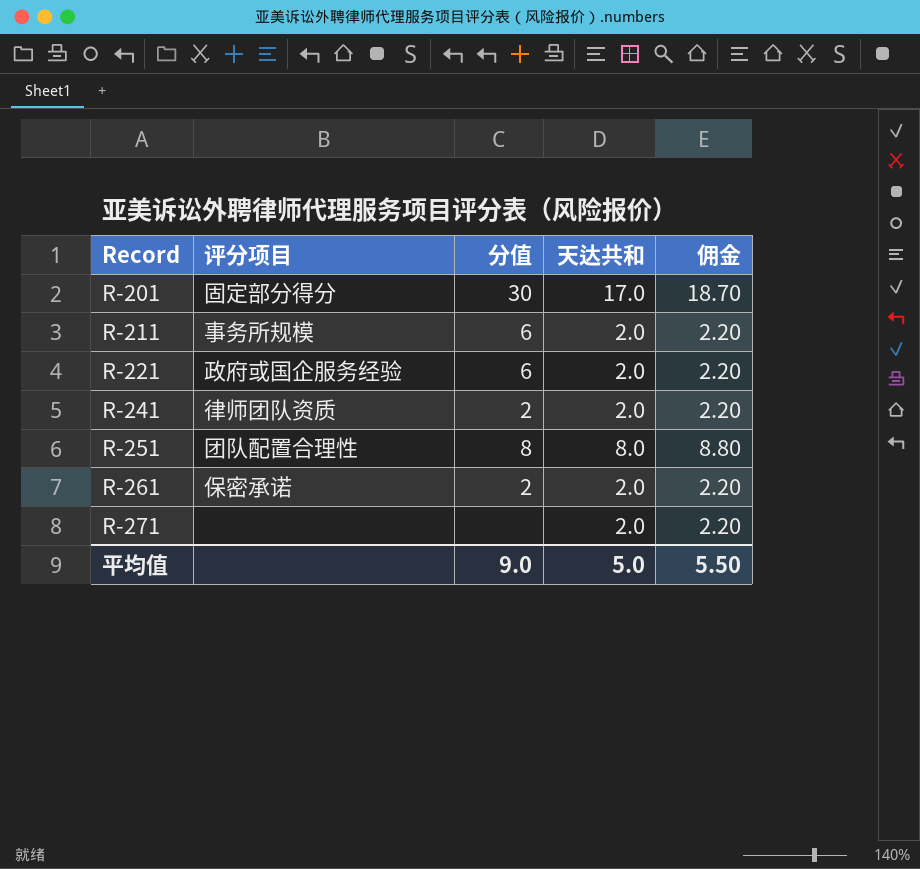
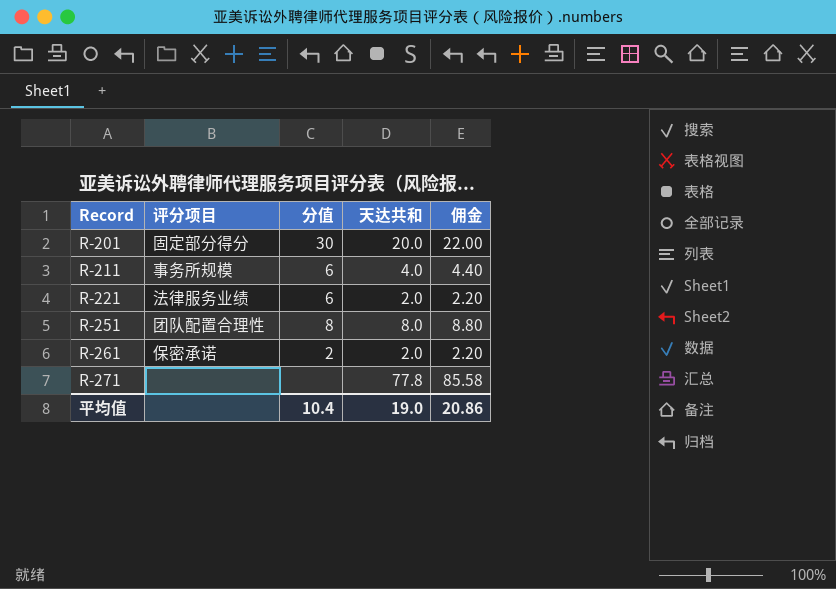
row R-241: 律师团队资质 | 2 | 2.0 | 2.20 -> none
R-201 | 天达共和: 17.0 -> 20.0
R-201 | 佣金: 18.70 -> 22.00
R-211 | 天达共和: 2.0 -> 4.0
R-211 | 佣金: 2.20 -> 4.40
R-221 | 评分项目: 政府或国企服务经验 -> 法律服务业绩
R-271 | 天达共和: 2.0 -> 77.8
R-271 | 佣金: 2.20 -> 85.58
平均值 | 分值: 9.0 -> 10.4
平均值 | 天达共和: 5.0 -> 19.0
平均值 | 佣金: 5.50 -> 20.86

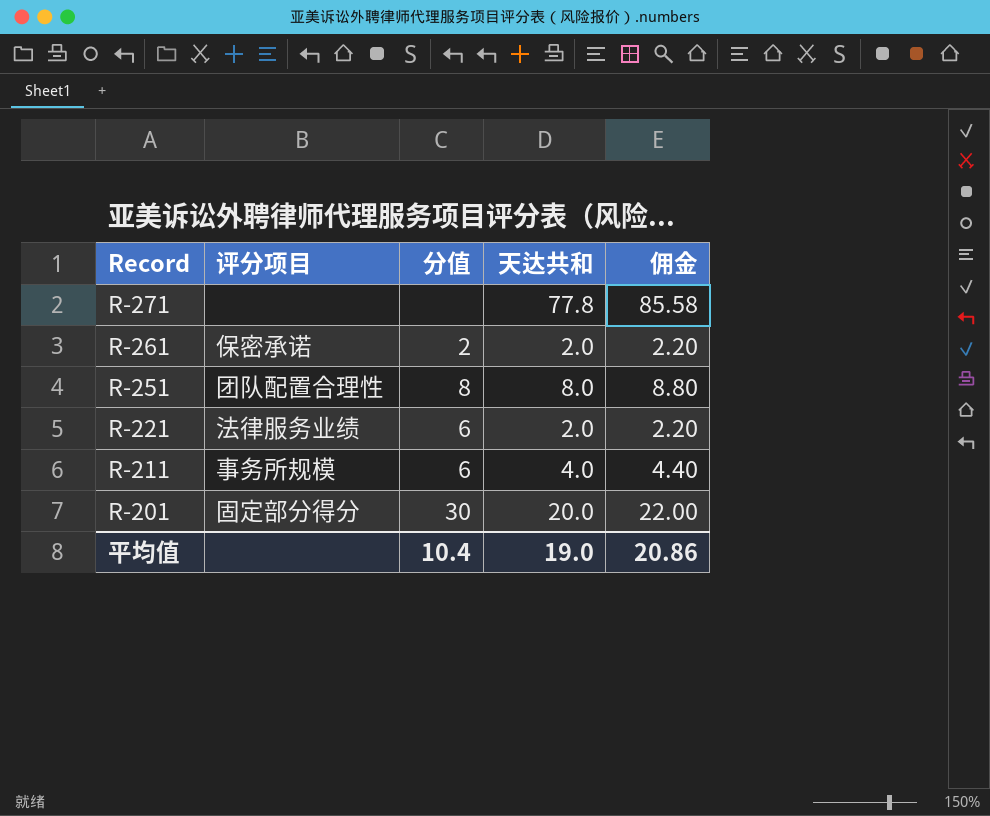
row order: Record ascending -> Record descending

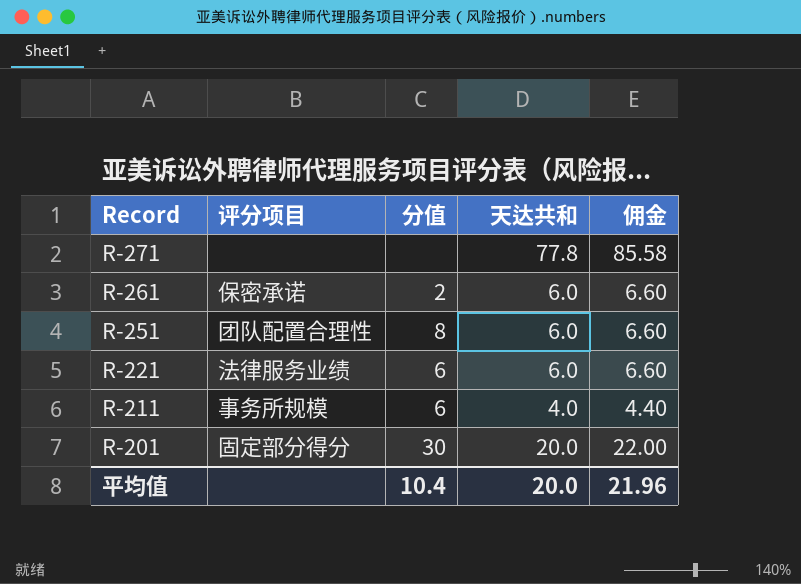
R-261 | 天达共和: 2.0 -> 6.0
R-261 | 佣金: 2.20 -> 6.60
R-251 | 天达共和: 8.0 -> 6.0
R-251 | 佣金: 8.80 -> 6.60
R-221 | 天达共和: 2.0 -> 6.0
R-221 | 佣金: 2.20 -> 6.60
平均值 | 天达共和: 19.0 -> 20.0
平均值 | 佣金: 20.86 -> 21.96

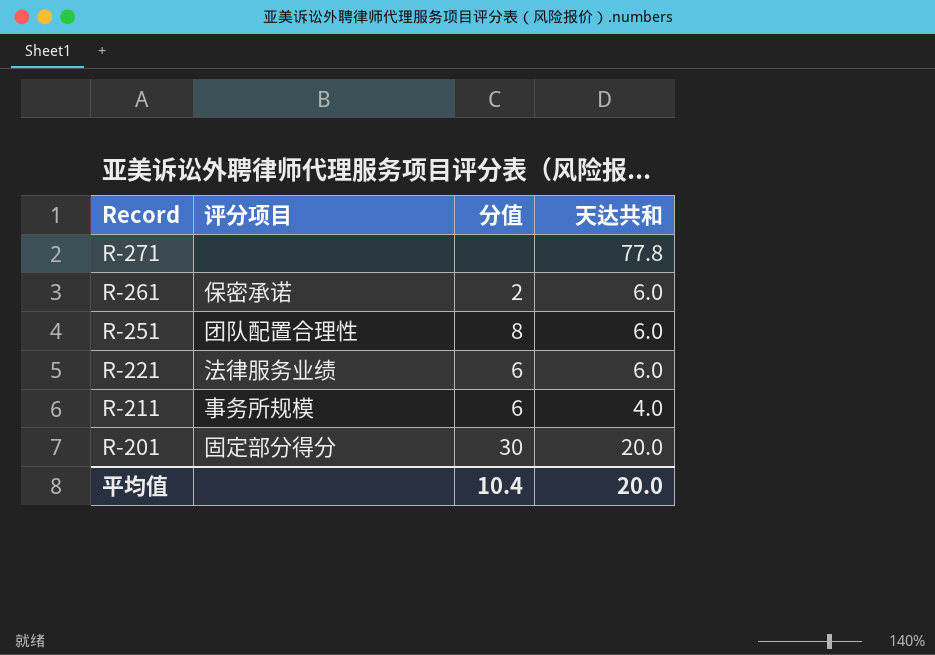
column 佣金 | formula: [天达共和] * 1.1 -> none

